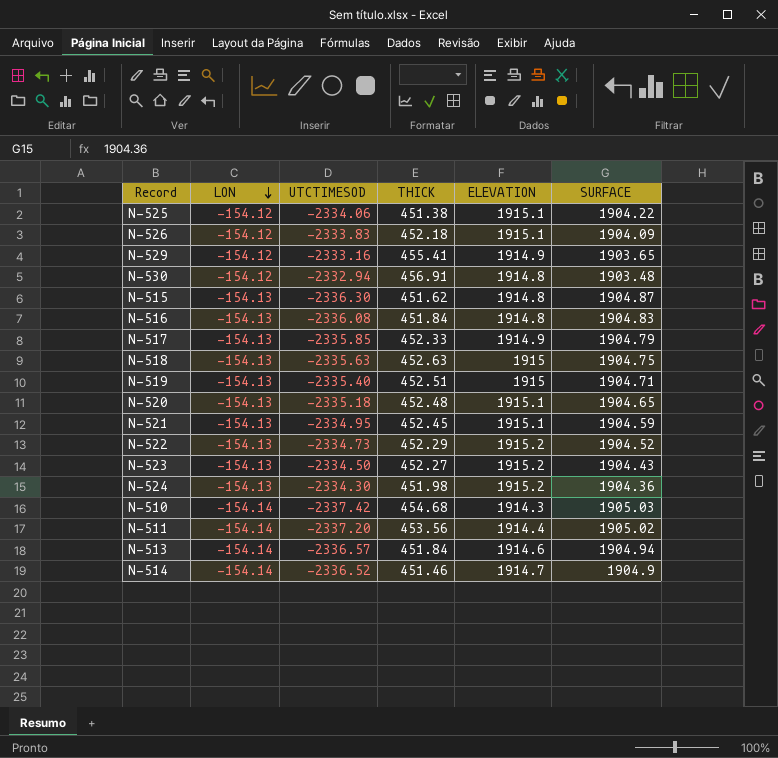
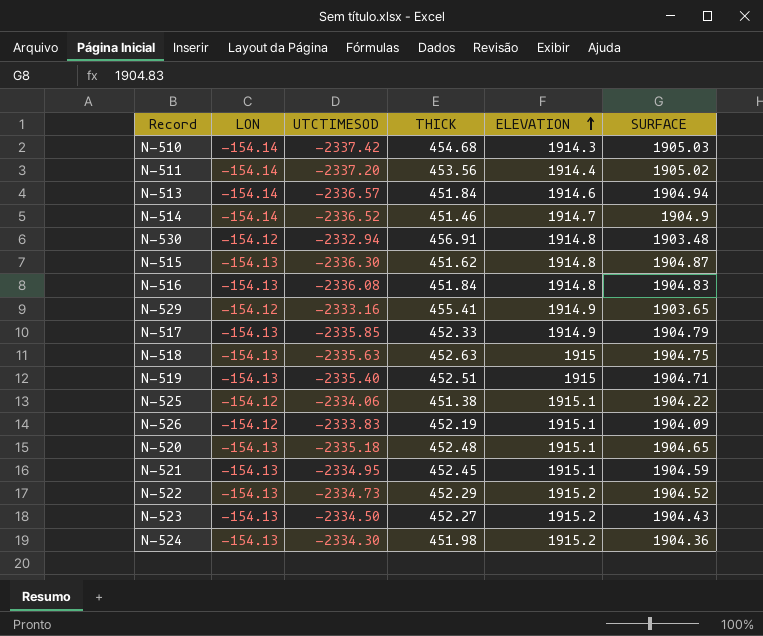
row order: LON descending -> ELEVATION ascending
N-526 | THICK: 452.18 -> 452.19

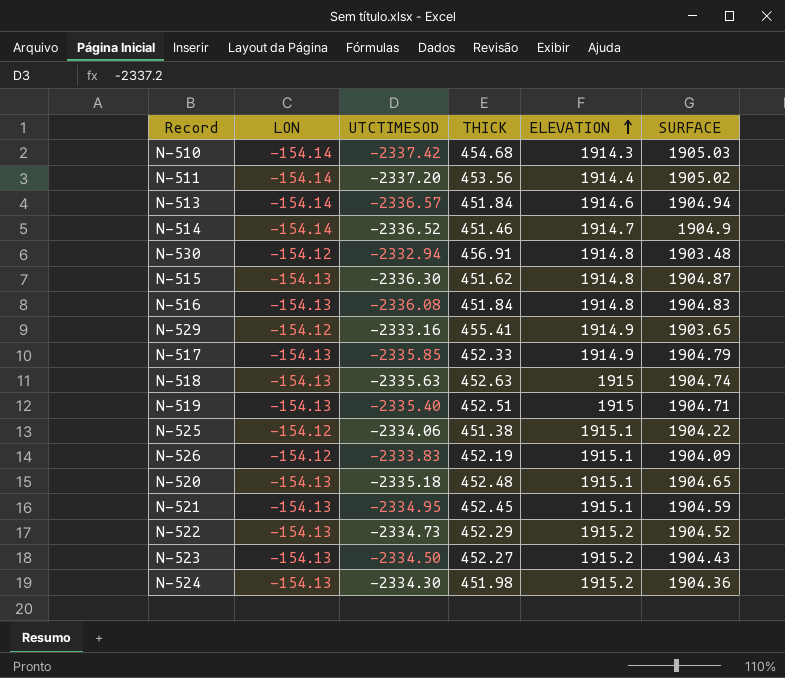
N-518 | SURFACE: 1904.75 -> 1904.74

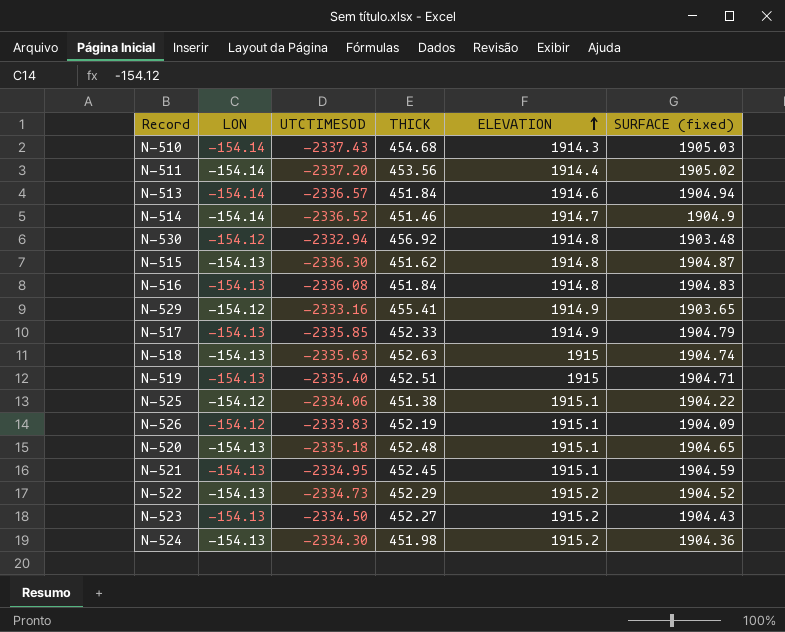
column name: SURFACE -> SURFACE (fixed)
N-510 | UTCTIMESOD: -2337.42 -> -2337.43
N-530 | THICK: 456.91 -> 456.92

